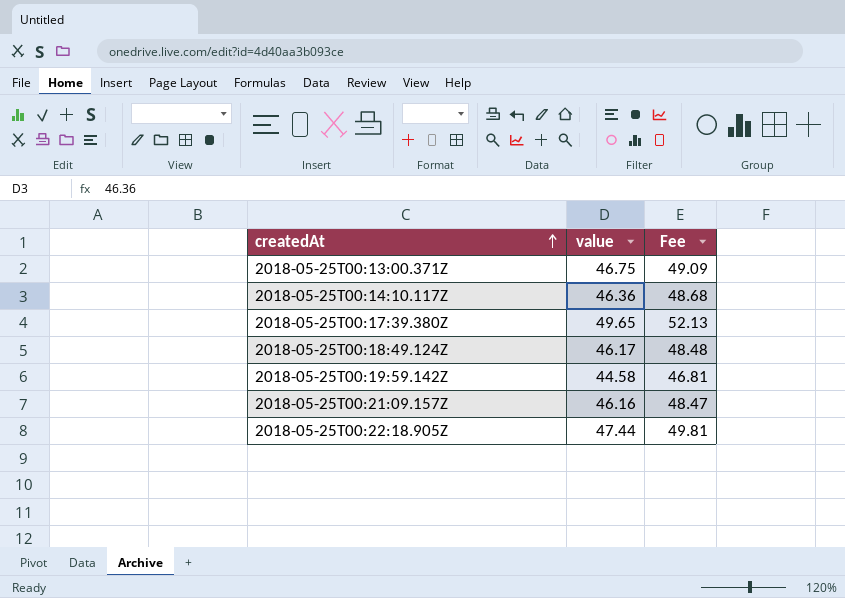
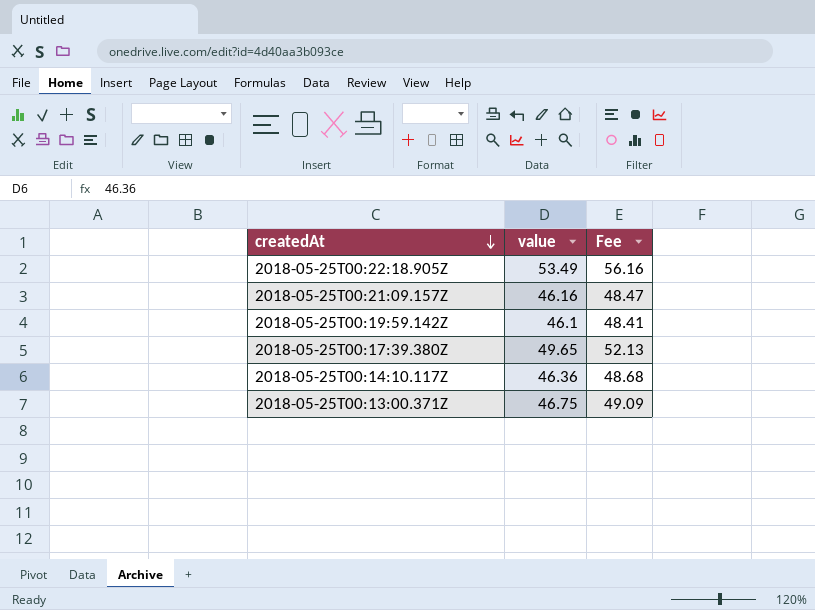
row order: createdAt ascending -> createdAt descending
row 2018-05-25T00:18:49.124Z: 46.17 | 48.48 -> none
2018-05-25T00:22:18.905Z | value: 47.44 -> 53.49
2018-05-25T00:22:18.905Z | Fee: 49.81 -> 56.16
2018-05-25T00:19:59.142Z | value: 44.58 -> 46.1
2018-05-25T00:19:59.142Z | Fee: 46.81 -> 48.41

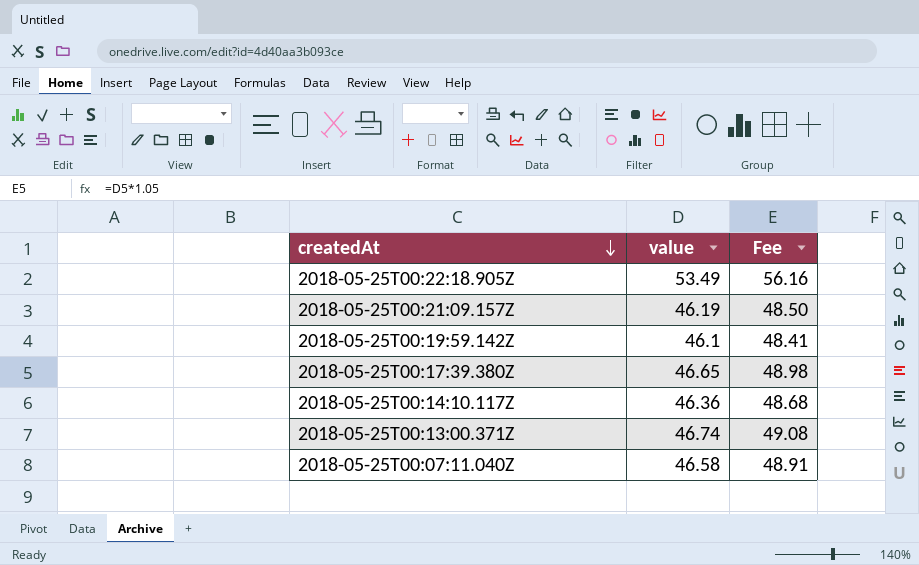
2018-05-25T00:21:09.157Z | value: 46.16 -> 46.19
2018-05-25T00:21:09.157Z | Fee: 48.47 -> 48.50
2018-05-25T00:17:39.380Z | value: 49.65 -> 46.65
2018-05-25T00:17:39.380Z | Fee: 52.13 -> 48.98
2018-05-25T00:13:00.371Z | value: 46.75 -> 46.74
2018-05-25T00:13:00.371Z | Fee: 49.09 -> 49.08
row 2018-05-25T00:07:11.040Z: none -> 46.58 | 48.91

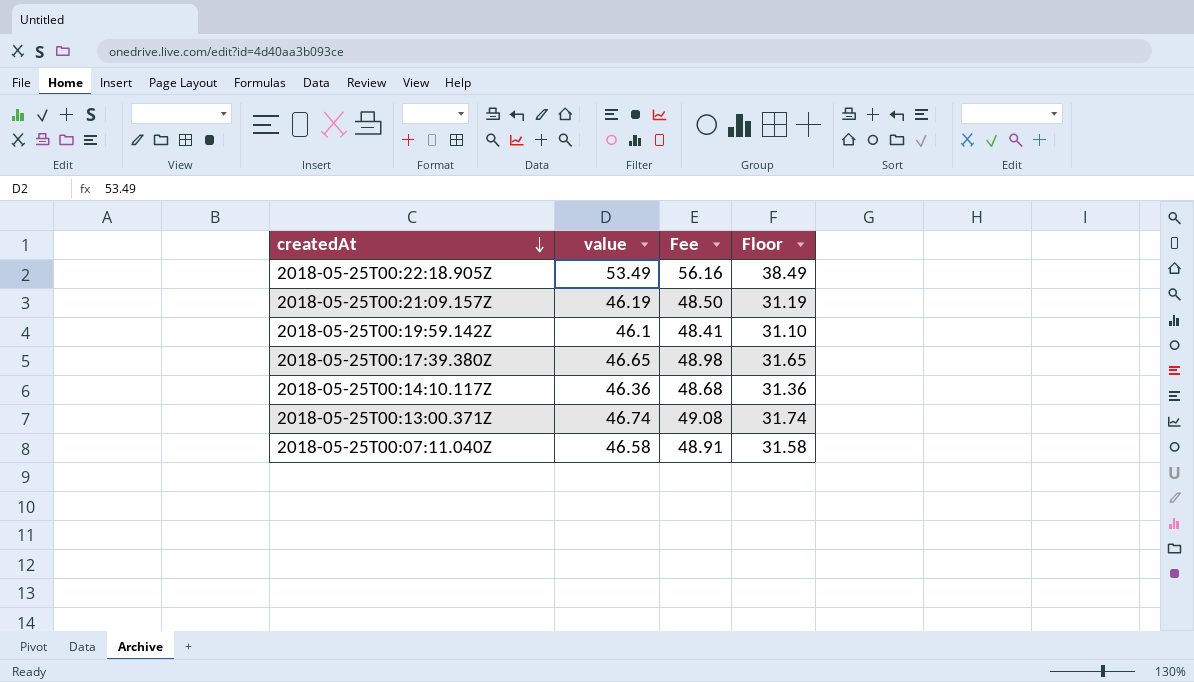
column Floor | formula: none -> [value] - 15

